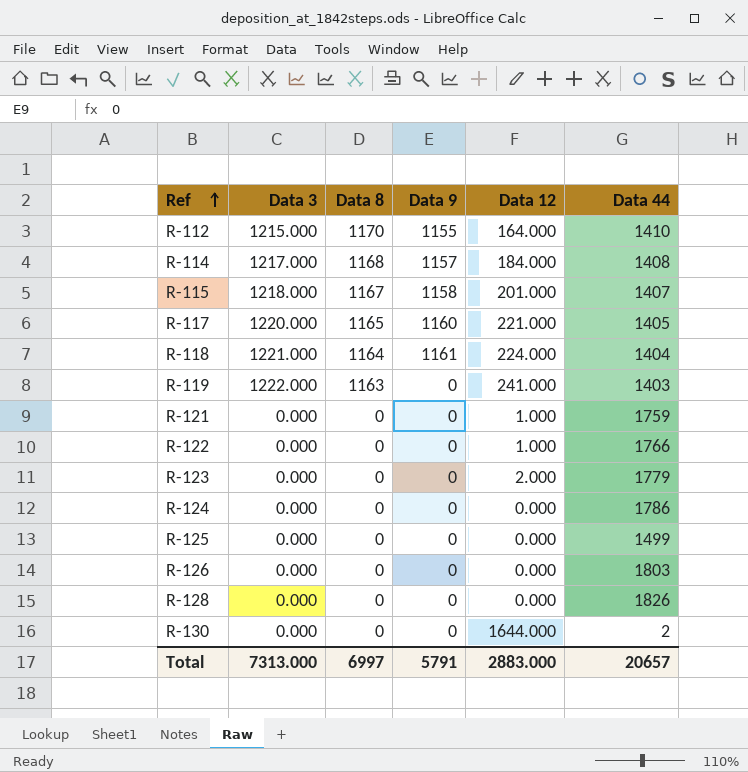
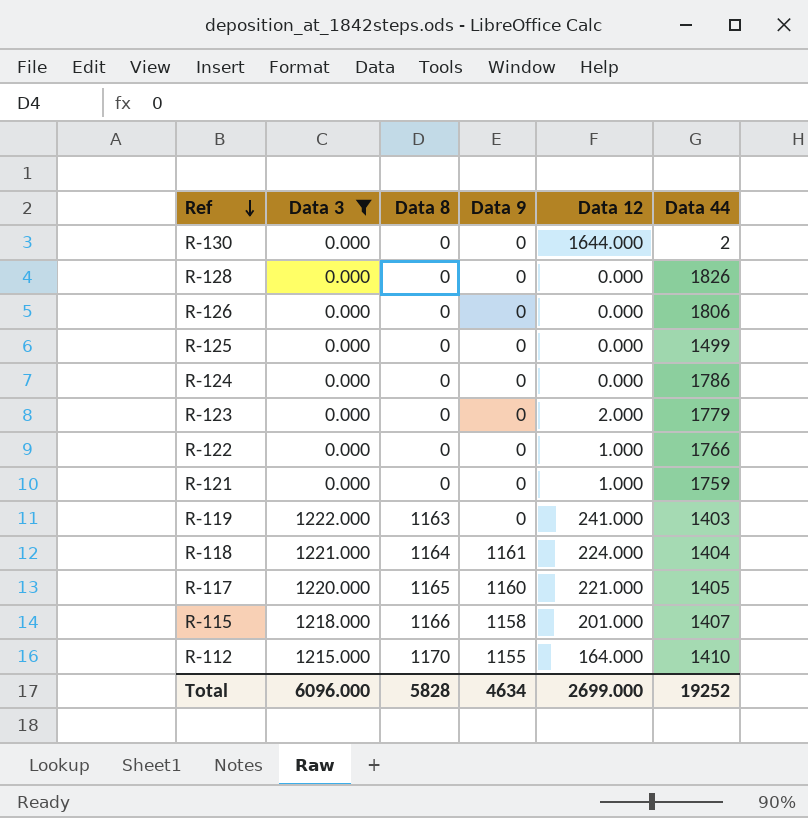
filter: none -> Data 3 != 1217.000
row order: Ref ascending -> Ref descending
R-126 | Data 44: 1803 -> 1806
R-115 | Data 8: 1167 -> 1166
Total | Data 3: 7313.000 -> 6096.000
Total | Data 8: 6997 -> 5828
Total | Data 9: 5791 -> 4634
Total | Data 12: 2883.000 -> 2699.000
Total | Data 44: 20657 -> 19252

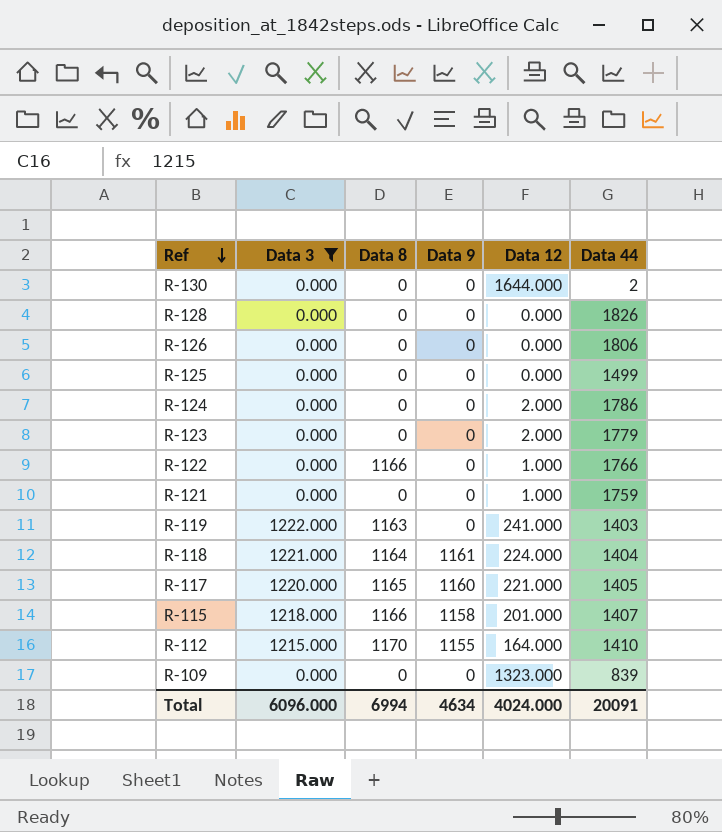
R-124 | Data 12: 0.000 -> 2.000
R-122 | Data 8: 0 -> 1166
row R-109: none -> 0.000 | 0 | 0 | 1323.000 | 839
Total | Data 8: 5828 -> 6994
Total | Data 12: 2699.000 -> 4024.000
Total | Data 44: 19252 -> 20091

